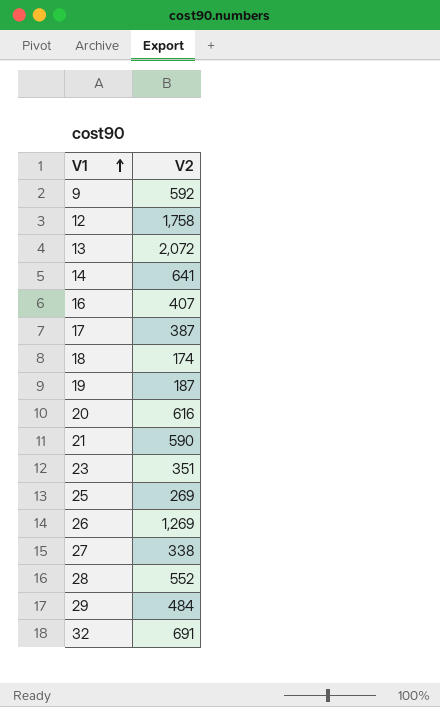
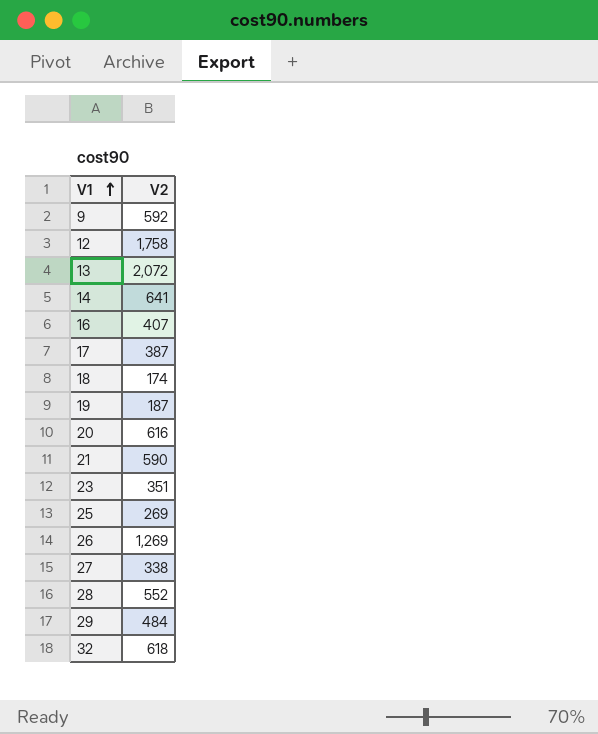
32 | V2: 691 -> 618

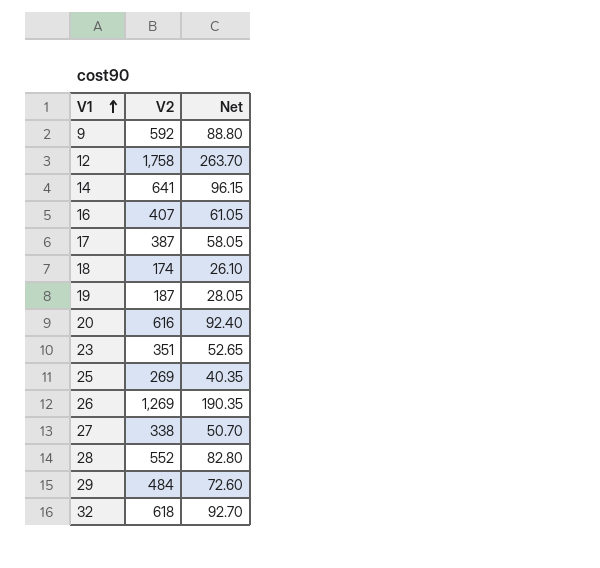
column Net | formula: none -> [V2] * 0.15
row 13: 2,072 -> none
row 21: 590 -> none

